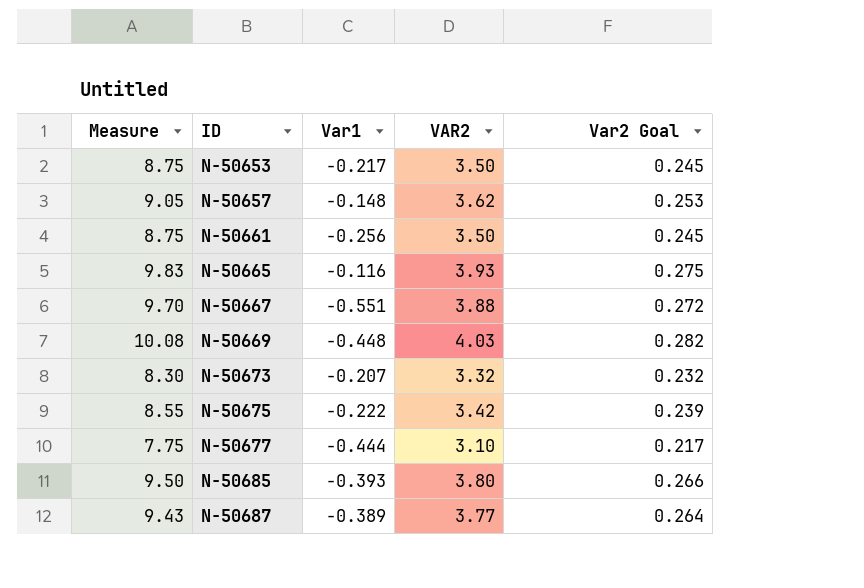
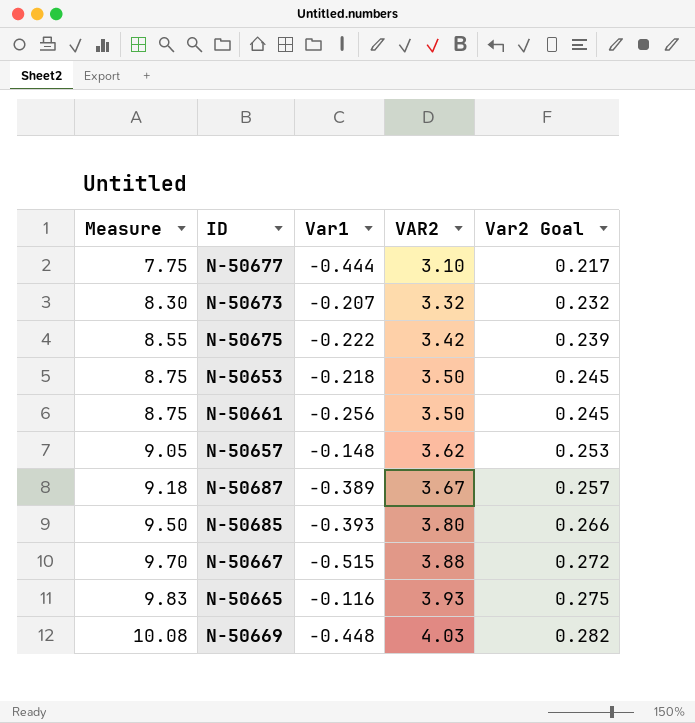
row order: ID ascending -> Measure ascending
N-50653 | Var1: -0.217 -> -0.218
N-50687 | Measure: 9.43 -> 9.18
N-50687 | VAR2: 3.77 -> 3.67
N-50687 | Var2 Goal: 0.264 -> 0.257
N-50667 | Var1: -0.551 -> -0.515

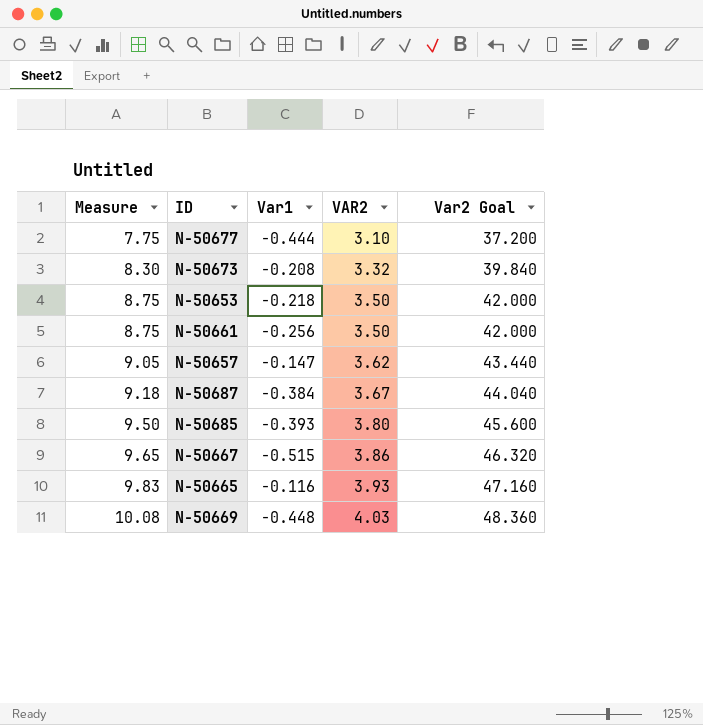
column Var2 Goal | formula: [VAR2] * 0.07 -> [VAR2] * 12
row N-50675: 8.55 | -0.222 | 3.42 | 0.239 -> none
N-50673 | Var1: -0.207 -> -0.208
N-50657 | Var1: -0.148 -> -0.147
N-50687 | Var1: -0.389 -> -0.384
N-50667 | Measure: 9.70 -> 9.65
N-50667 | VAR2: 3.88 -> 3.86

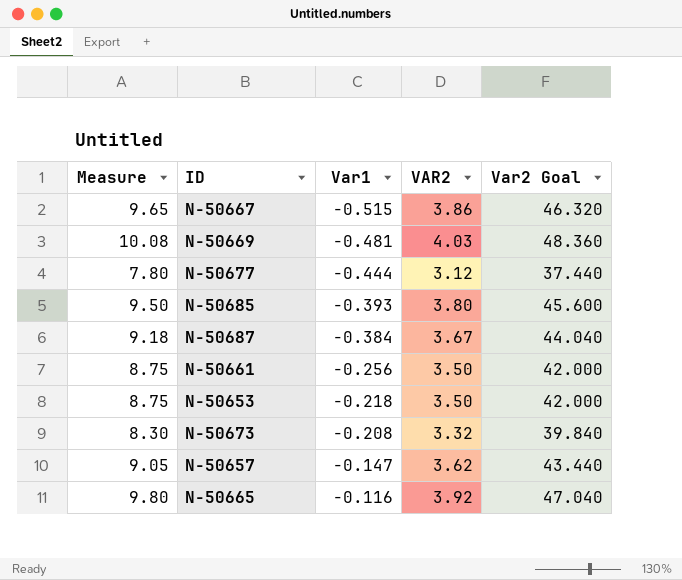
row order: Measure ascending -> Var1 ascending
N-50669 | Var1: -0.448 -> -0.481
N-50677 | Measure: 7.75 -> 7.80
N-50677 | VAR2: 3.10 -> 3.12
N-50677 | Var2 Goal: 37.200 -> 37.440
N-50665 | Measure: 9.83 -> 9.80
N-50665 | VAR2: 3.93 -> 3.92
N-50665 | Var2 Goal: 47.160 -> 47.040

